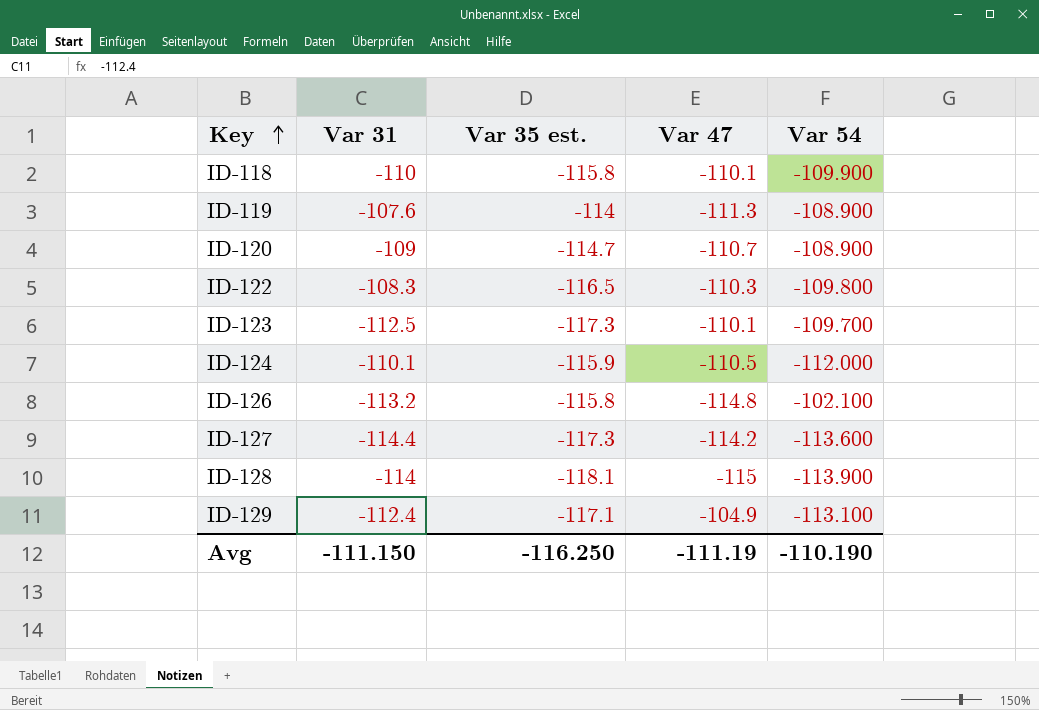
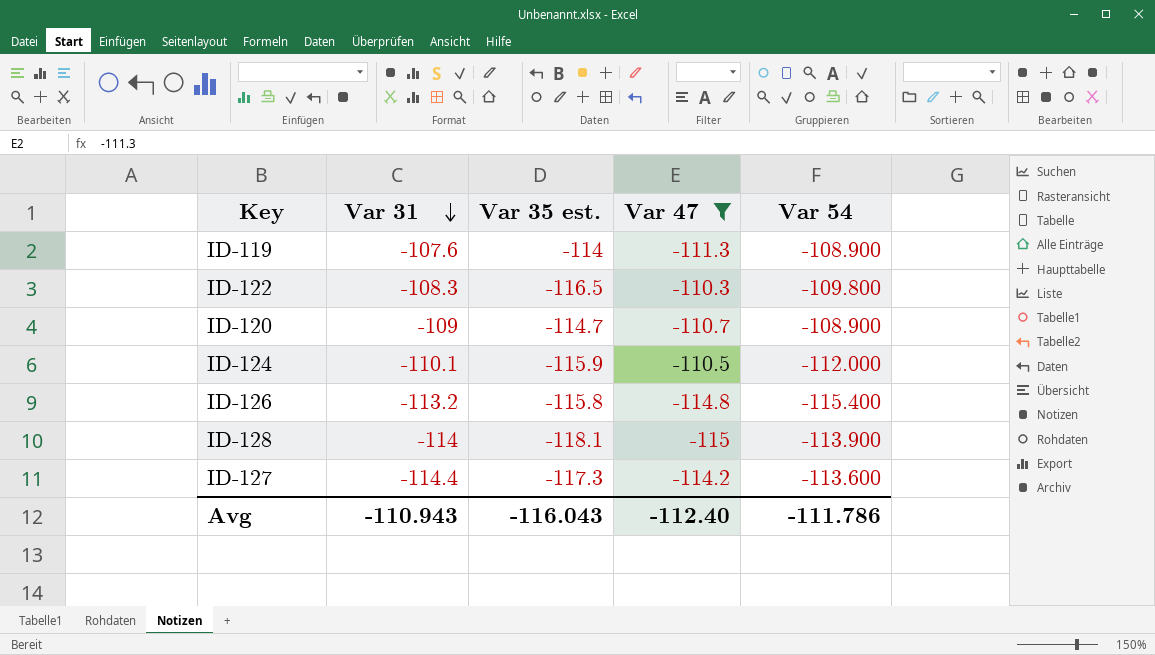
filter: none -> Var 47 <= -110.3
row order: Key ascending -> Var 31 descending
ID-126 | Var 54: -102.100 -> -115.400
Avg | Var 31: -111.150 -> -110.943
Avg | Var 35 est.: -116.250 -> -116.043
Avg | Var 47: -111.19 -> -112.40
Avg | Var 54: -110.190 -> -111.786

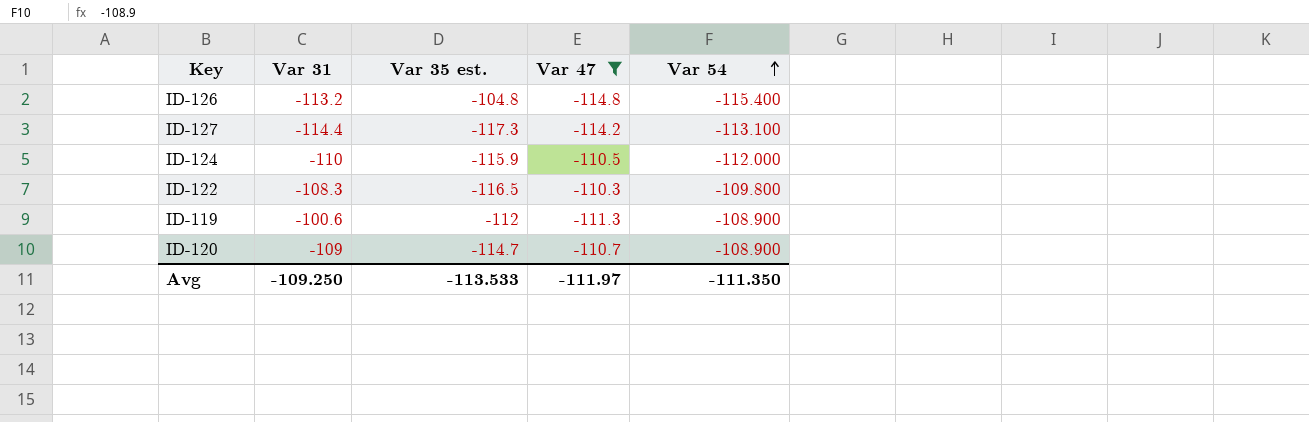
row order: Var 31 descending -> Var 54 ascending
row ID-128: -114 | -118.1 | -115 | -113.900 -> none
ID-126 | Var 35 est.: -115.8 -> -104.8
ID-127 | Var 54: -113.600 -> -113.100
ID-124 | Var 31: -110.1 -> -110
ID-119 | Var 31: -107.6 -> -100.6
ID-119 | Var 35 est.: -114 -> -112
Avg | Var 31: -110.943 -> -109.250
Avg | Var 35 est.: -116.043 -> -113.533
Avg | Var 47: -112.40 -> -111.97
Avg | Var 54: -111.786 -> -111.350

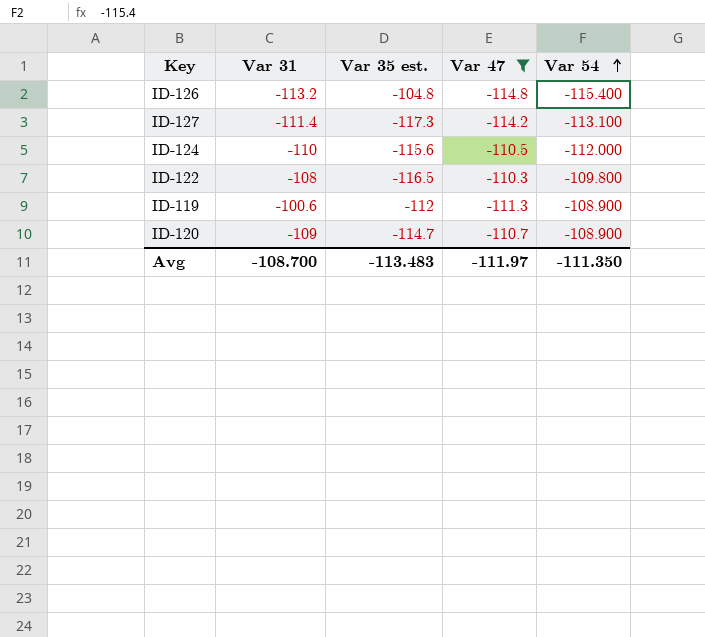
ID-127 | Var 31: -114.4 -> -111.4
ID-124 | Var 35 est.: -115.9 -> -115.6
ID-122 | Var 31: -108.3 -> -108
Avg | Var 31: -109.250 -> -108.700
Avg | Var 35 est.: -113.533 -> -113.483

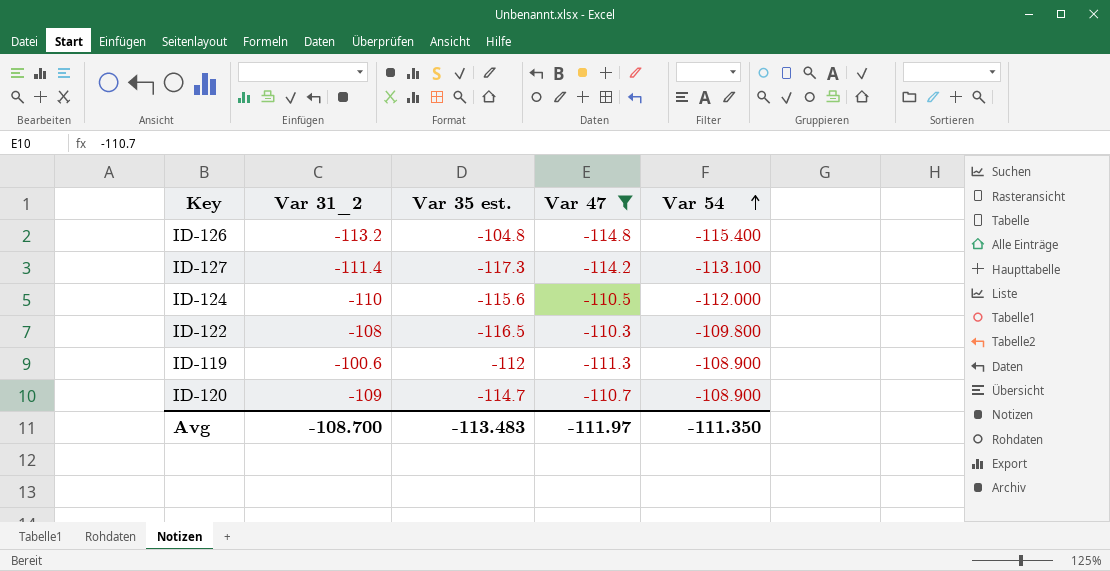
column name: Var 31 -> Var 31_2

